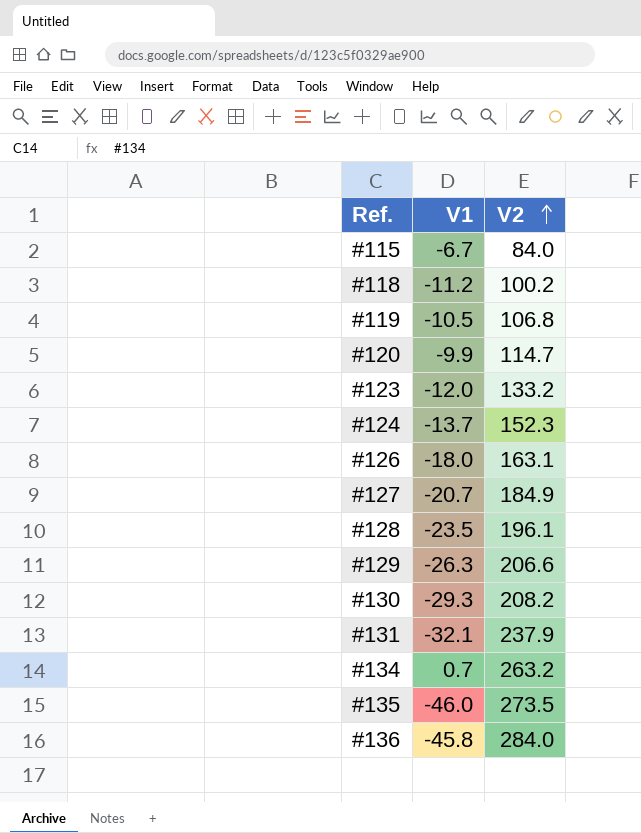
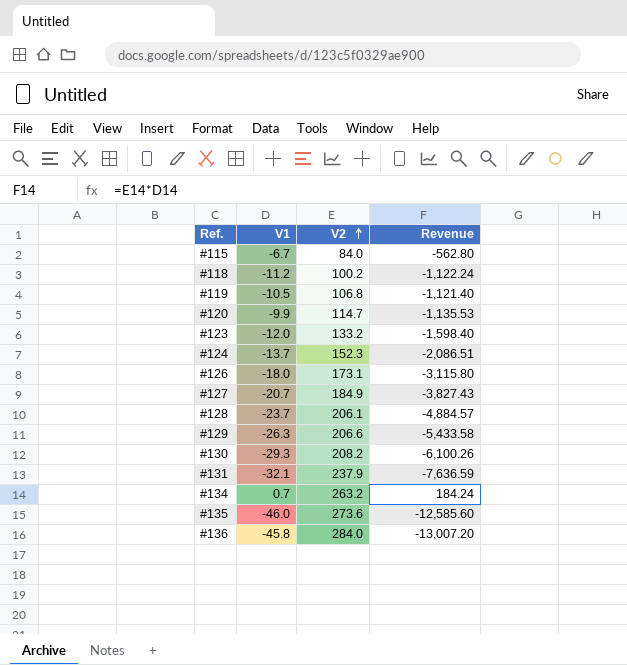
column Revenue | formula: none -> [V1] * [V2]
#126 | V2: 163.1 -> 173.1
#128 | V1: -23.5 -> -23.7
#128 | V2: 196.1 -> 206.1
#135 | V2: 273.5 -> 273.6

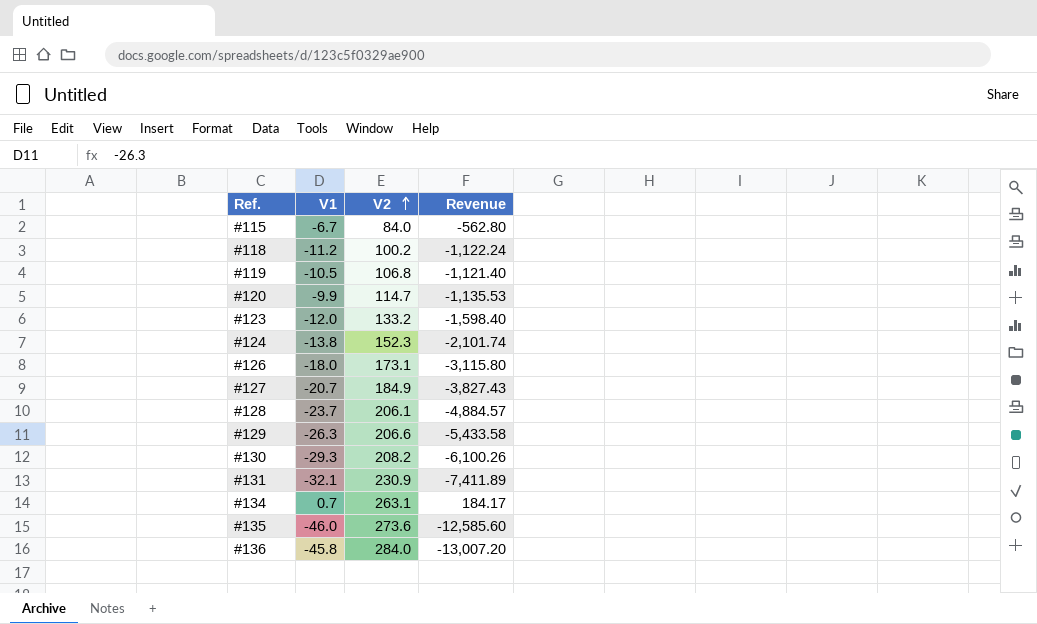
#124 | V1: -13.7 -> -13.8
#124 | Revenue: -2,086.51 -> -2,101.74
#131 | V2: 237.9 -> 230.9
#131 | Revenue: -7,636.59 -> -7,411.89
#134 | V2: 263.2 -> 263.1
#134 | Revenue: 184.24 -> 184.17

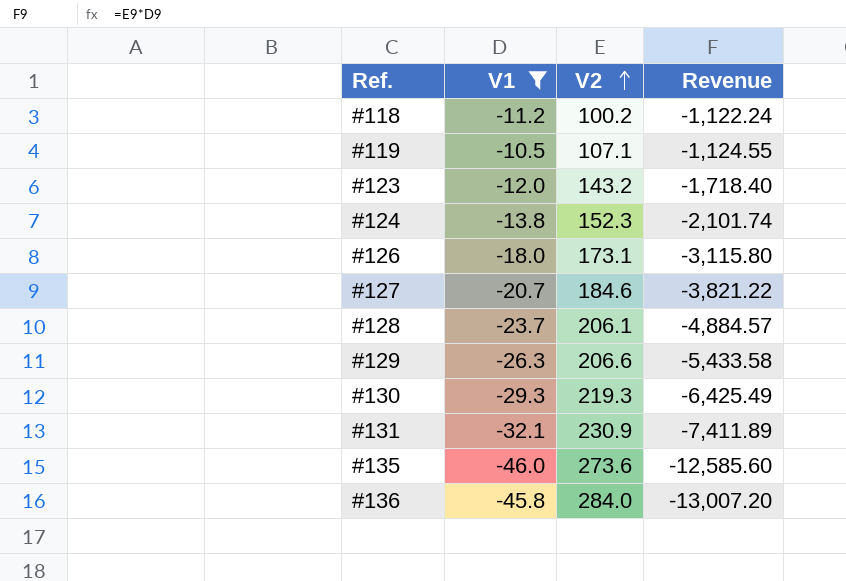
filter: none -> V1 <= -10.5
#119 | V2: 106.8 -> 107.1
#119 | Revenue: -1,121.40 -> -1,124.55
#123 | V2: 133.2 -> 143.2
#123 | Revenue: -1,598.40 -> -1,718.40
#127 | V2: 184.9 -> 184.6
#127 | Revenue: -3,827.43 -> -3,821.22
#130 | V2: 208.2 -> 219.3
#130 | Revenue: -6,100.26 -> -6,425.49

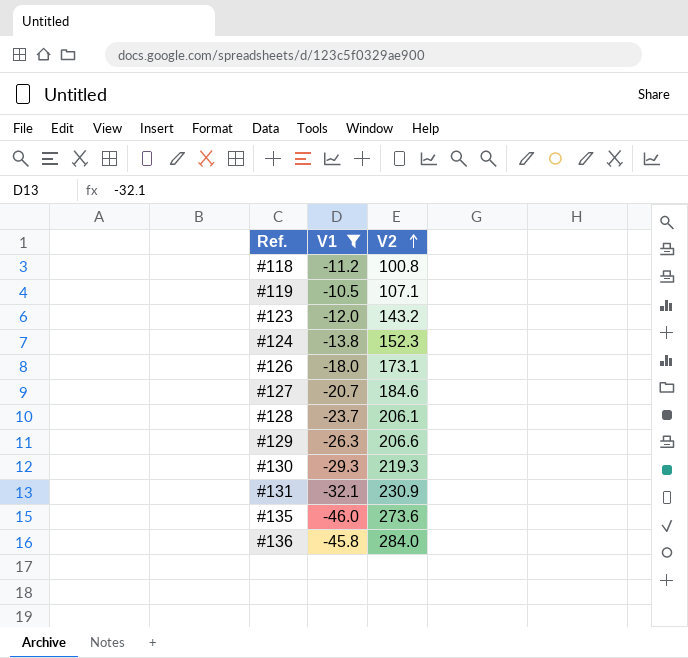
column Revenue | formula: [V1] * [V2] -> none
#118 | V2: 100.2 -> 100.8

